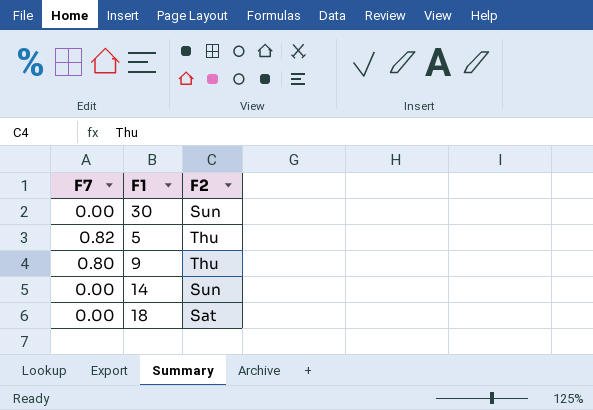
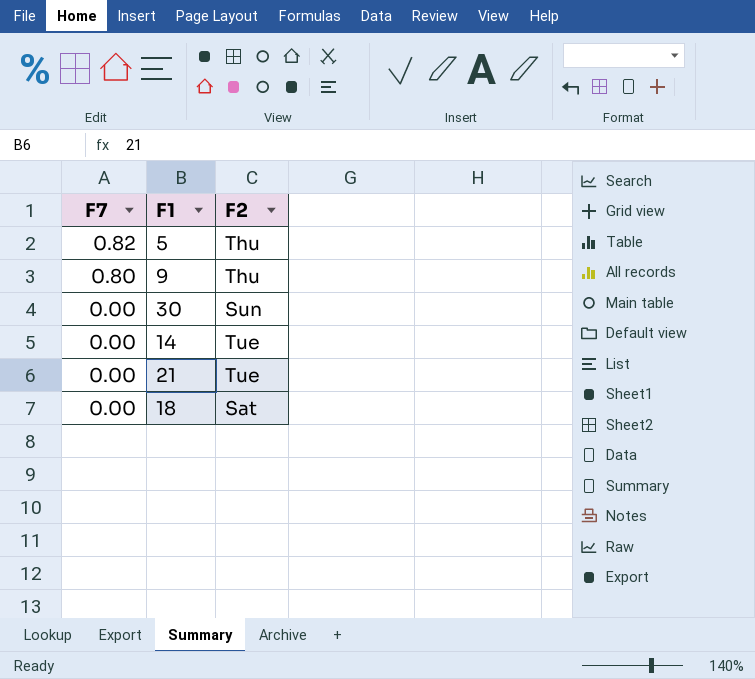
row order: none -> F7 descending
14 | F2: Sun -> Tue
row 21: none -> 0.00 | Tue

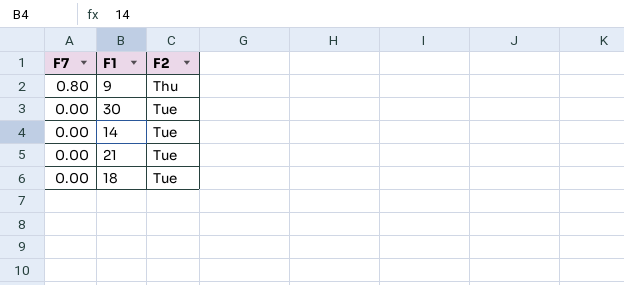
row 5: 0.82 | Thu -> none
30 | F2: Sun -> Tue
18 | F2: Sat -> Tue

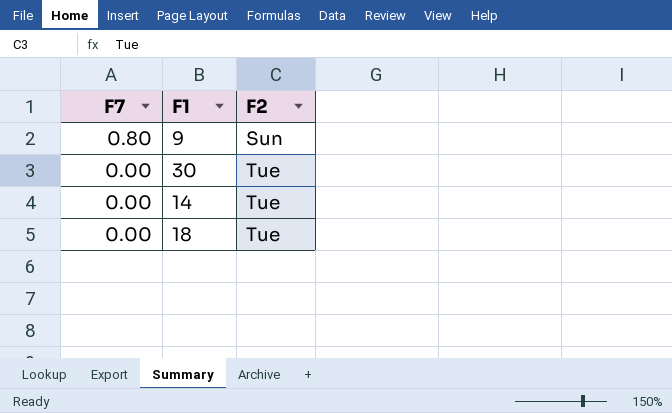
row 21: 0.00 | Tue -> none
9 | F2: Thu -> Sun

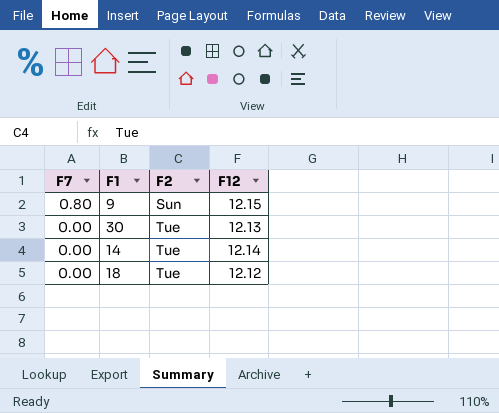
column F12 | position: none -> 4

